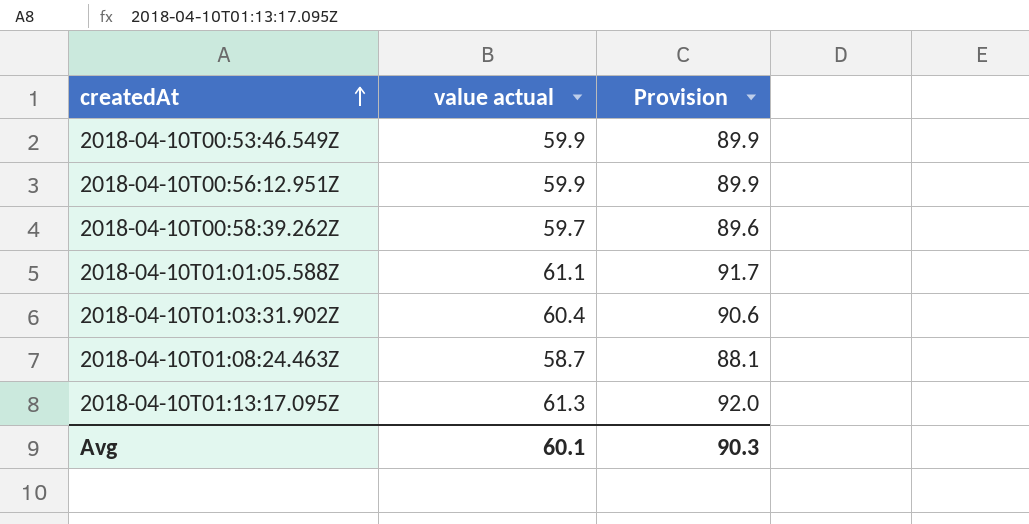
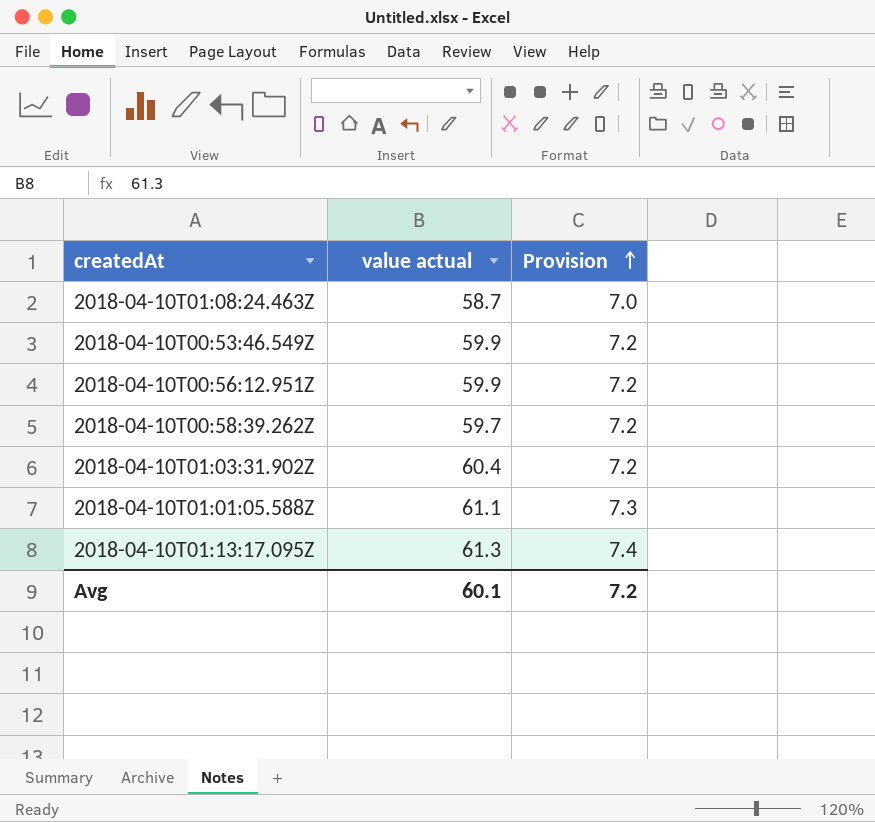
row order: createdAt ascending -> Provision ascending
column Provision | formula: [value actual] * 1.5 -> [value actual] * 0.12
Avg | Provision: 90.3 -> 7.2

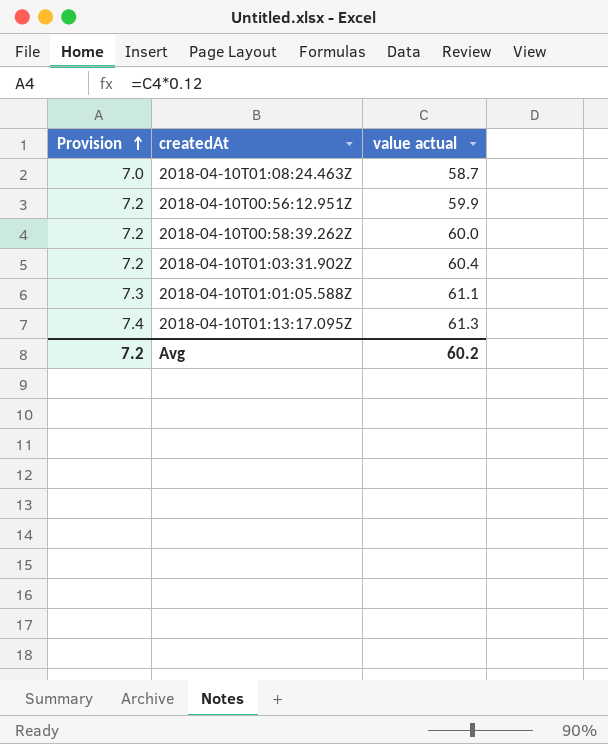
column Provision | position: 3 -> 1
row 2018-04-10T00:53:46.549Z: 59.9 | 7.2 -> none
2018-04-10T00:58:39.262Z | value actual: 59.7 -> 60.0
Avg | value actual: 60.1 -> 60.2

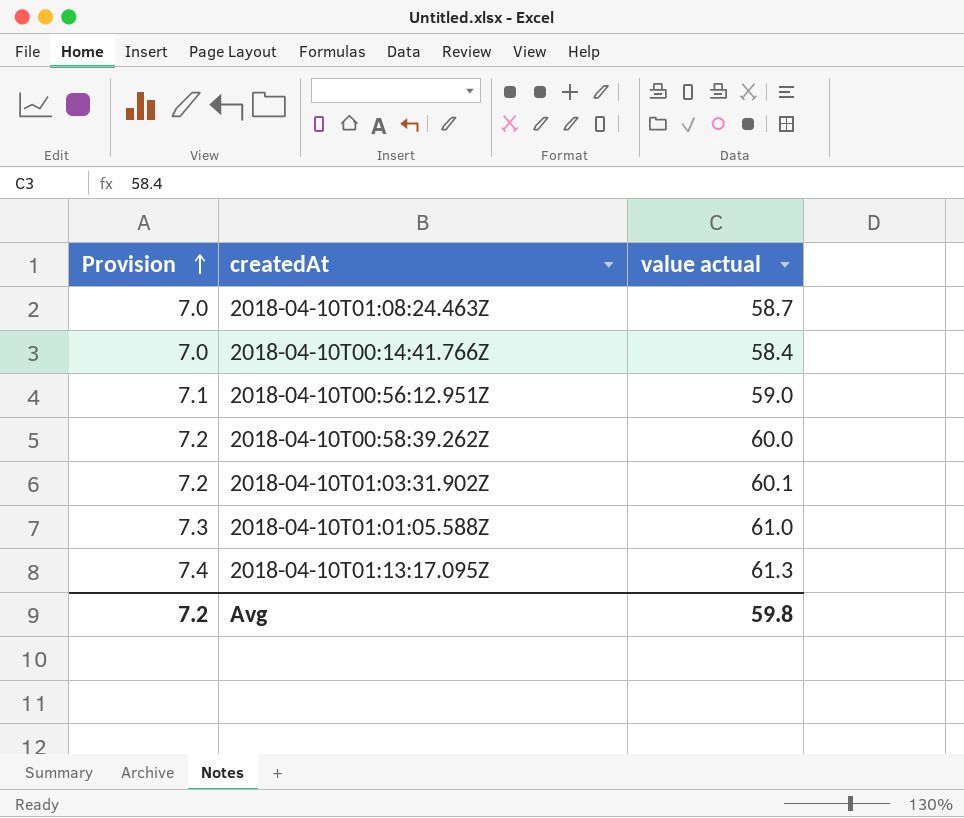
row 2018-04-10T00:14:41.766Z: none -> 7.0 | 58.4
2018-04-10T00:56:12.951Z | Provision: 7.2 -> 7.1
2018-04-10T00:56:12.951Z | value actual: 59.9 -> 59.0
2018-04-10T01:03:31.902Z | value actual: 60.4 -> 60.1
2018-04-10T01:01:05.588Z | value actual: 61.1 -> 61.0
Avg | value actual: 60.2 -> 59.8

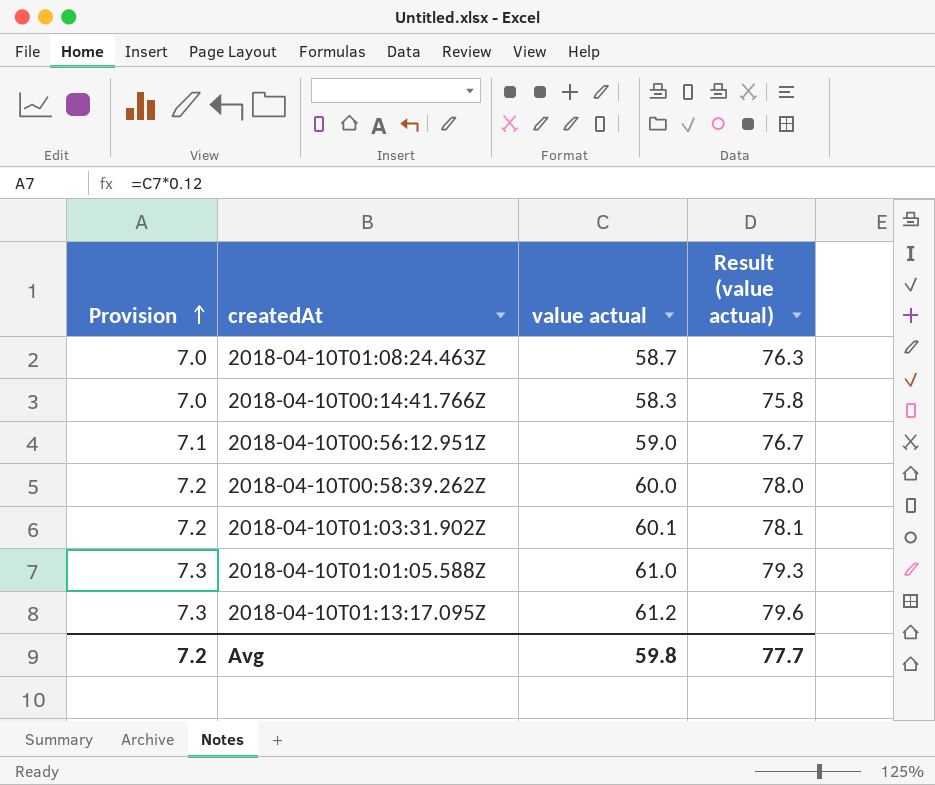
column Result (value actual) | formula: none -> [value actual] * 1.3
2018-04-10T00:14:41.766Z | value actual: 58.4 -> 58.3
2018-04-10T01:13:17.095Z | Provision: 7.4 -> 7.3
2018-04-10T01:13:17.095Z | value actual: 61.3 -> 61.2

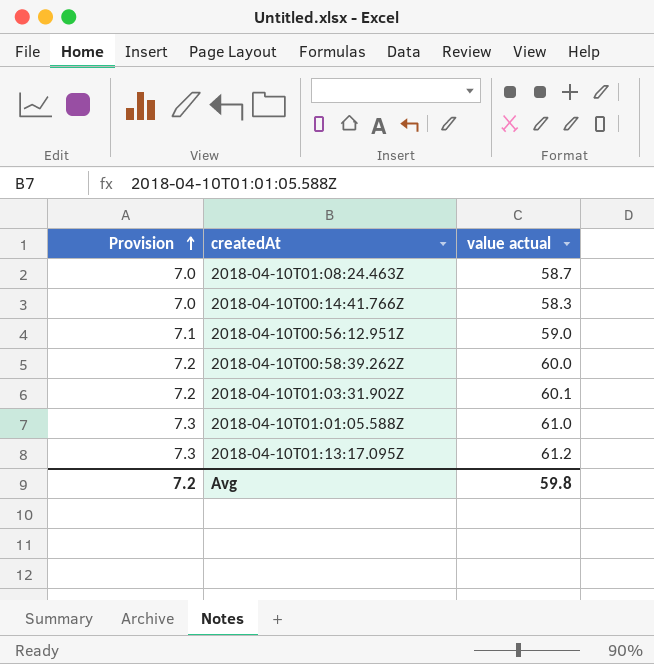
column Result (value actual) | formula: [value actual] * 1.3 -> none

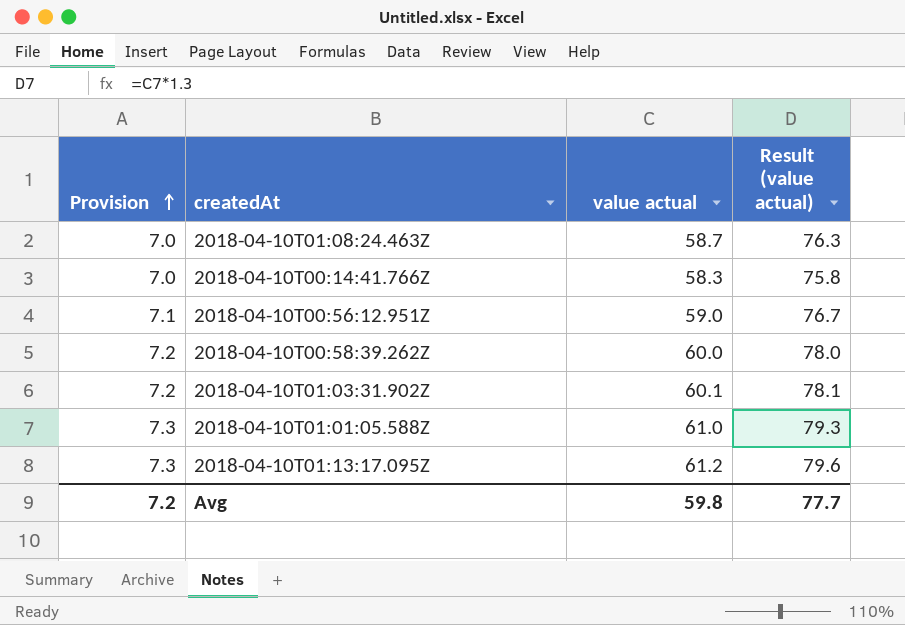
column Result (value actual) | formula: none -> [value actual] * 1.3

